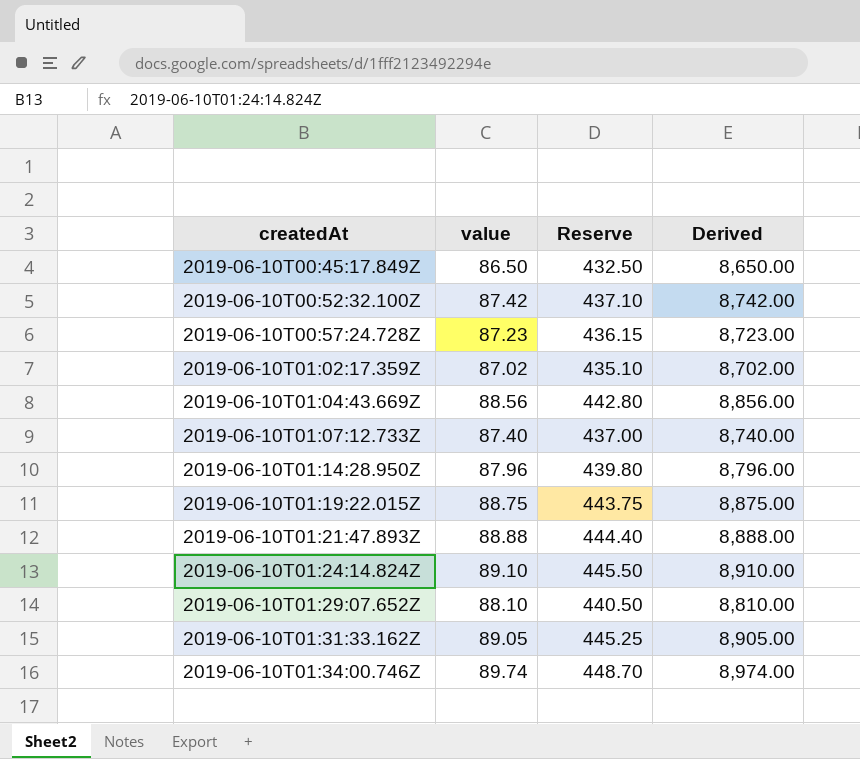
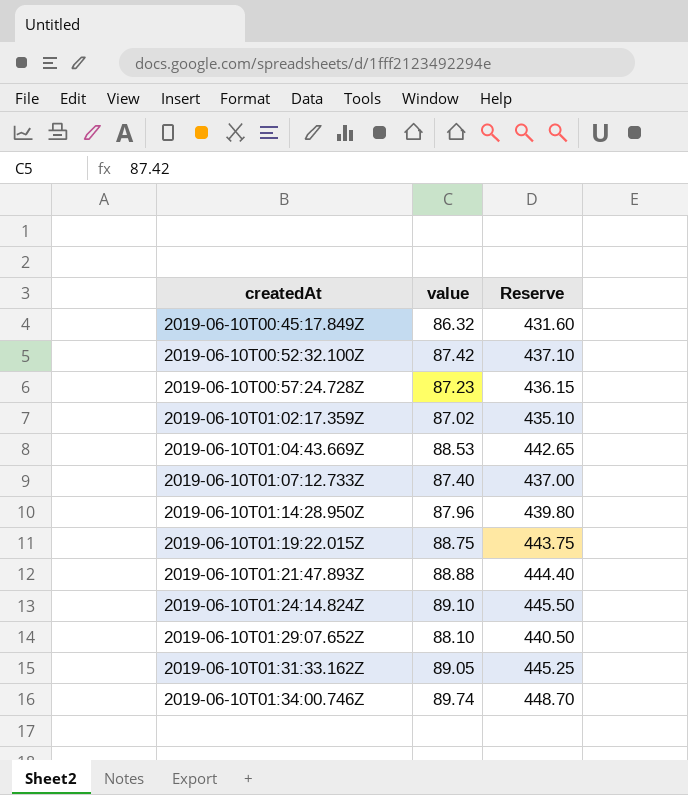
column Derived | formula: [value] * 100 -> none
2019-06-10T00:45:17.849Z | value: 86.50 -> 86.32
2019-06-10T00:45:17.849Z | Reserve: 432.50 -> 431.60
2019-06-10T01:04:43.669Z | value: 88.56 -> 88.53
2019-06-10T01:04:43.669Z | Reserve: 442.80 -> 442.65

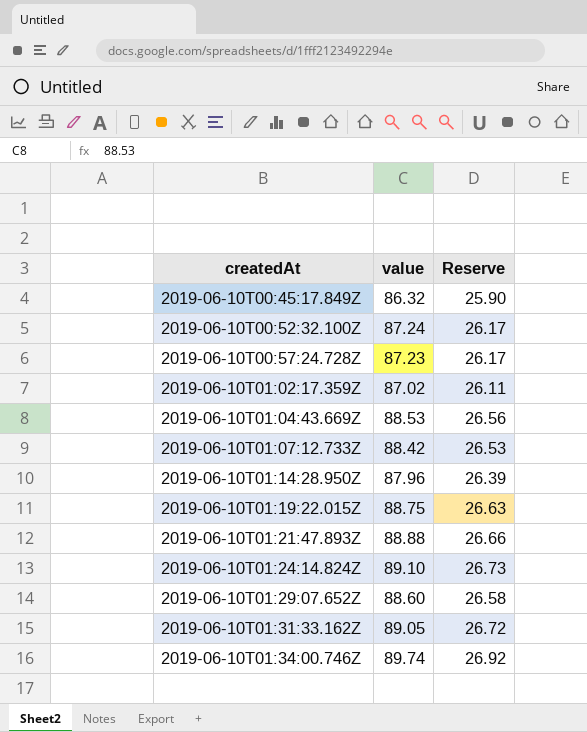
column Reserve | formula: [value] * 5 -> [value] * 0.3
2019-06-10T00:52:32.100Z | value: 87.42 -> 87.24
2019-06-10T01:07:12.733Z | value: 87.40 -> 88.42
2019-06-10T01:29:07.652Z | value: 88.10 -> 88.60

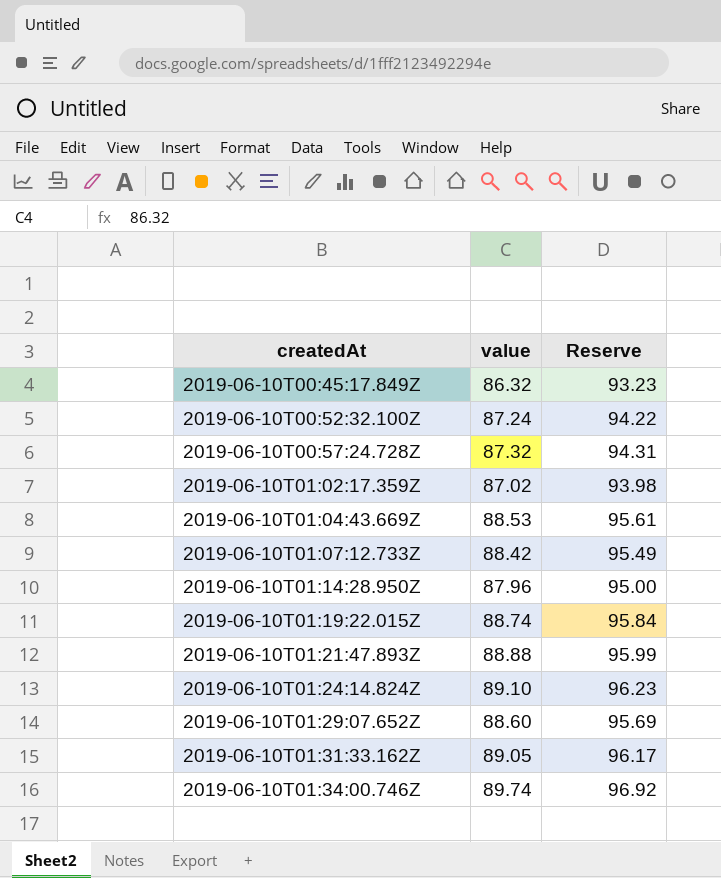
column Reserve | formula: [value] * 0.3 -> [value] * 1.08
2019-06-10T00:57:24.728Z | value: 87.23 -> 87.32
2019-06-10T01:19:22.015Z | value: 88.75 -> 88.74

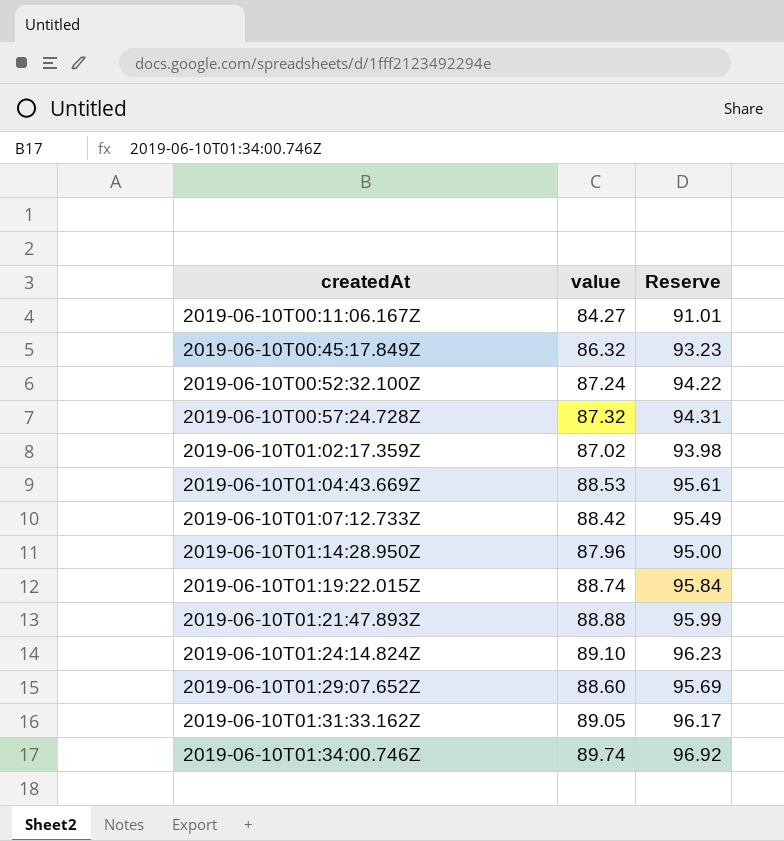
row 2019-06-10T00:11:06.167Z: none -> 84.27 | 91.01

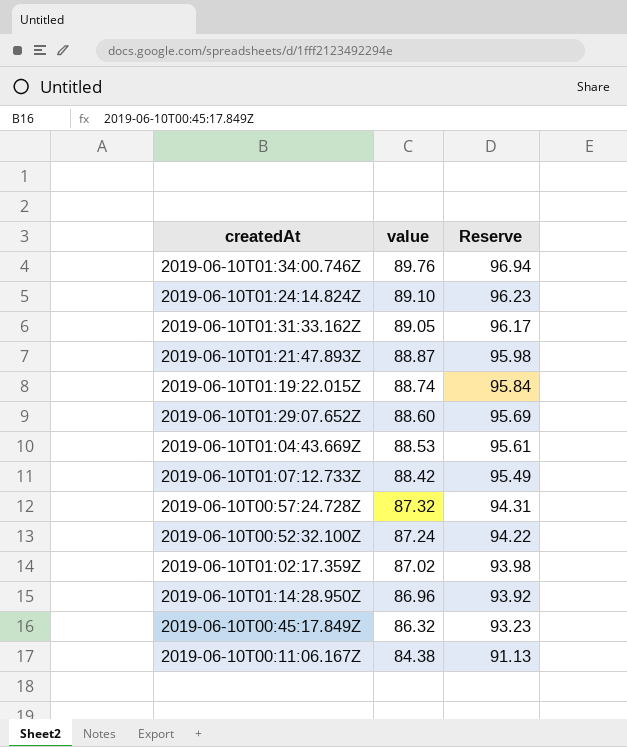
row order: createdAt ascending -> value descending
2019-06-10T01:34:00.746Z | value: 89.74 -> 89.76
2019-06-10T01:34:00.746Z | Reserve: 96.92 -> 96.94
2019-06-10T01:21:47.893Z | value: 88.88 -> 88.87
2019-06-10T01:21:47.893Z | Reserve: 95.99 -> 95.98
2019-06-10T01:14:28.950Z | value: 87.96 -> 86.96
2019-06-10T01:14:28.950Z | Reserve: 95.00 -> 93.92
2019-06-10T00:11:06.167Z | value: 84.27 -> 84.38
2019-06-10T00:11:06.167Z | Reserve: 91.01 -> 91.13

